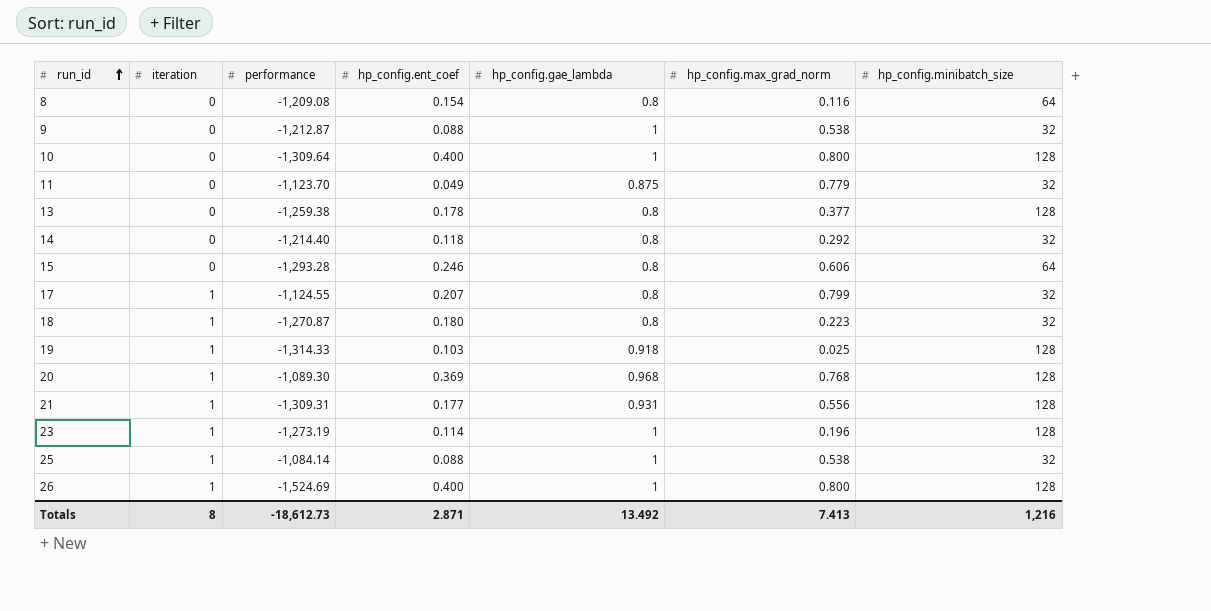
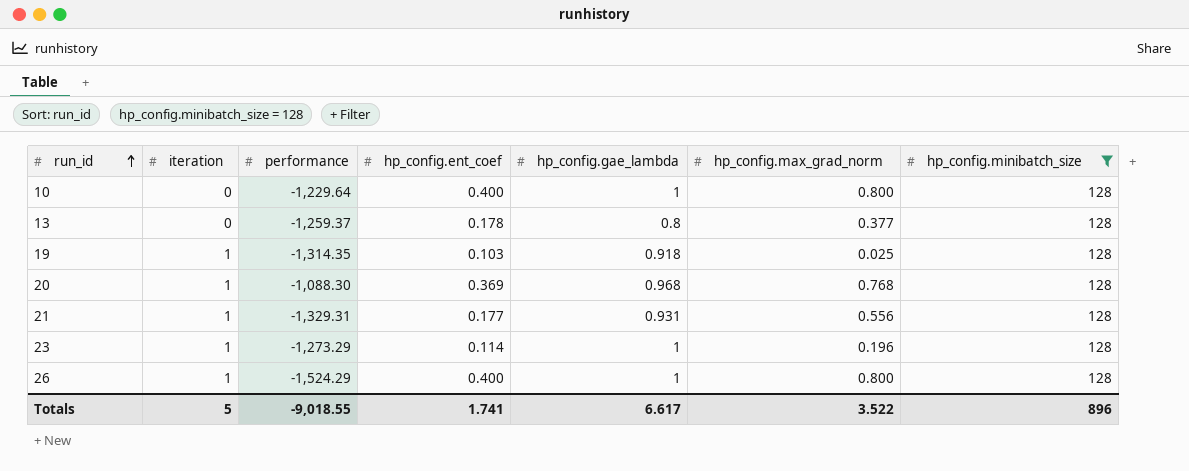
filter: none -> hp_config.minibatch_size = 128
10 | performance: -1,309.64 -> -1,229.64
13 | performance: -1,259.38 -> -1,259.37
19 | performance: -1,314.33 -> -1,314.35
20 | performance: -1,089.30 -> -1,088.30
21 | performance: -1,309.31 -> -1,329.31
23 | performance: -1,273.19 -> -1,273.29
26 | performance: -1,524.69 -> -1,524.29
Totals | iteration: 8 -> 5
Totals | performance: -18,612.73 -> -9,018.55
Totals | hp_config.ent_coef: 2.871 -> 1.741
Totals | hp_config.gae_lambda: 13.492 -> 6.617
Totals | hp_config.max_grad_norm: 7.413 -> 3.522
Totals | hp_config.minibatch_size: 1,216 -> 896

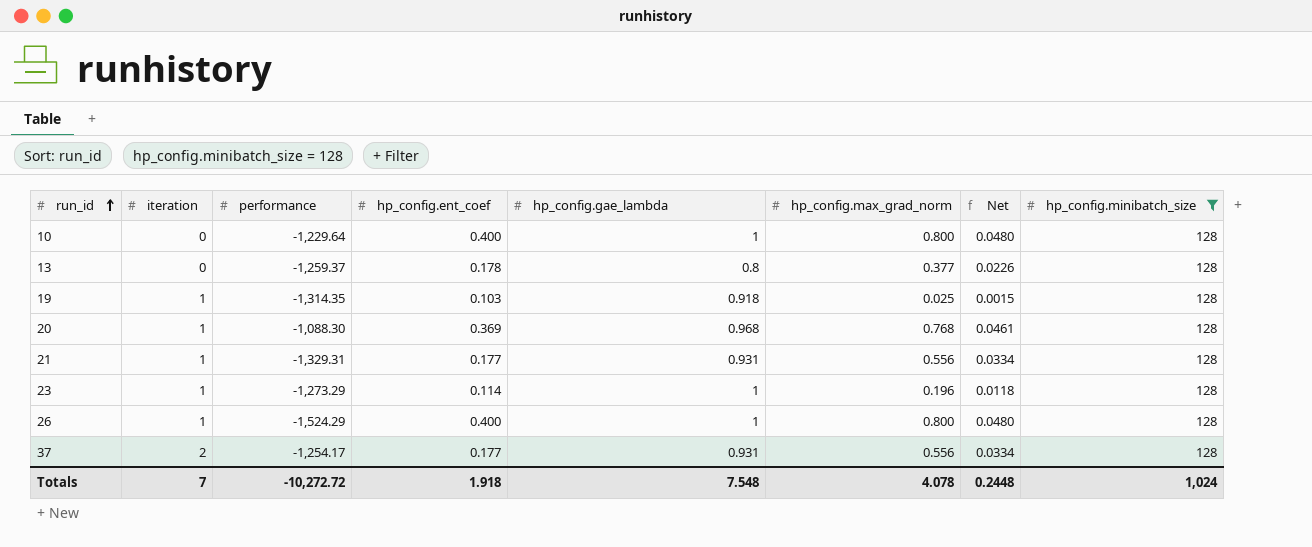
column Net | formula: none -> [hp_config.max_grad_norm] * 0.06
row 37: none -> 2 | -1,254.17 | 0.177 | 0.931 | 0.556 | 0.0334 | 128
Totals | iteration: 5 -> 7
Totals | performance: -9,018.55 -> -10,272.72
Totals | hp_config.ent_coef: 1.741 -> 1.918
Totals | hp_config.gae_lambda: 6.617 -> 7.548
Totals | hp_config.max_grad_norm: 3.522 -> 4.078
Totals | hp_config.minibatch_size: 896 -> 1,024

